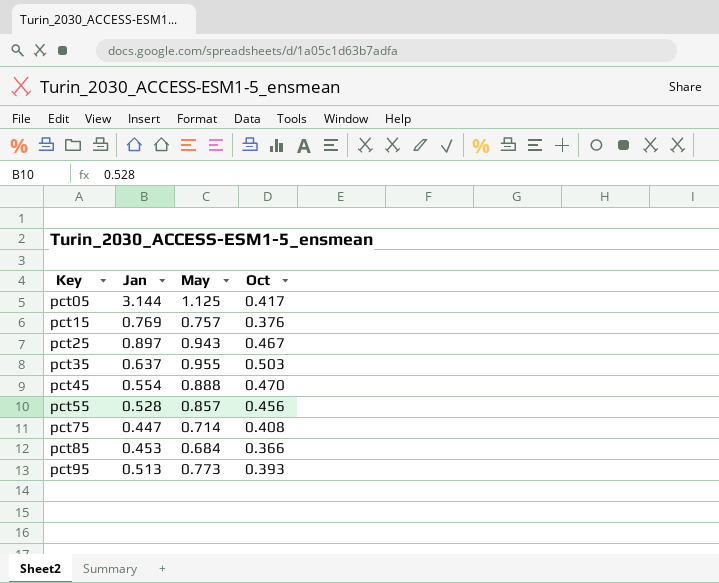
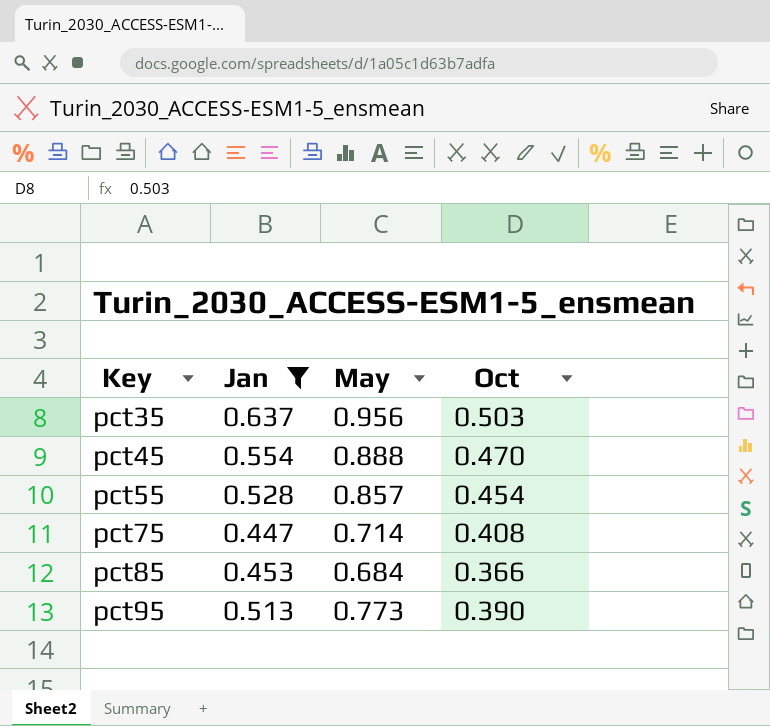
filter: none -> Jan <= 0.637
pct35 | May: 0.955 -> 0.956
pct55 | Oct: 0.456 -> 0.454
pct95 | Oct: 0.393 -> 0.390

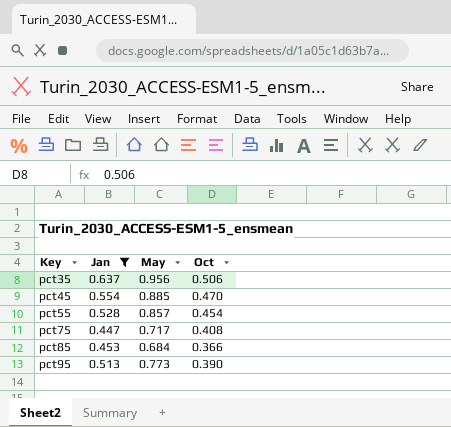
pct35 | Oct: 0.503 -> 0.506
pct45 | May: 0.888 -> 0.885
pct75 | May: 0.714 -> 0.717

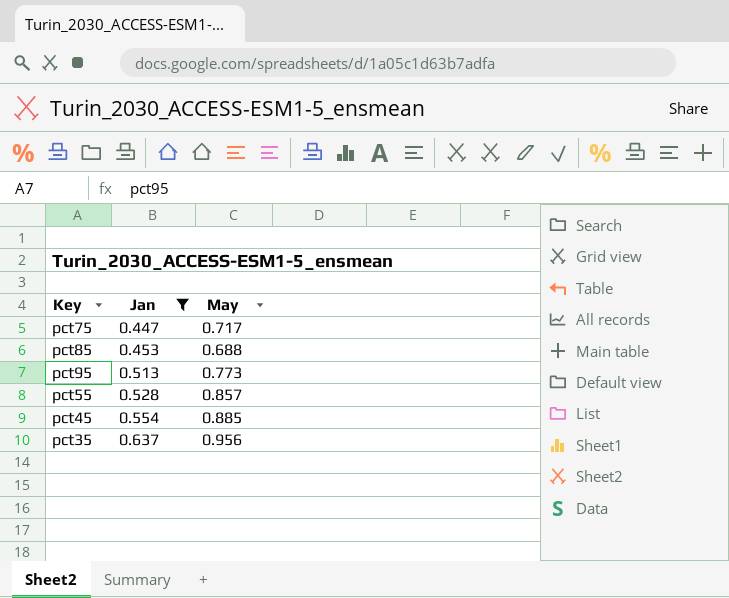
row order: Key ascending -> Jan ascending
column Oct | position: 4 -> none
pct85 | May: 0.684 -> 0.688

